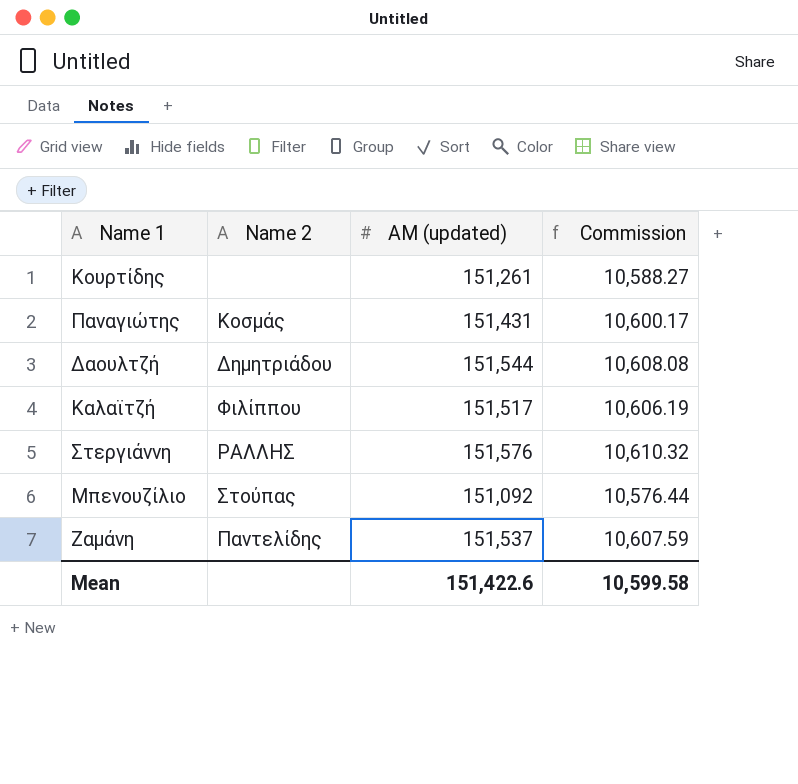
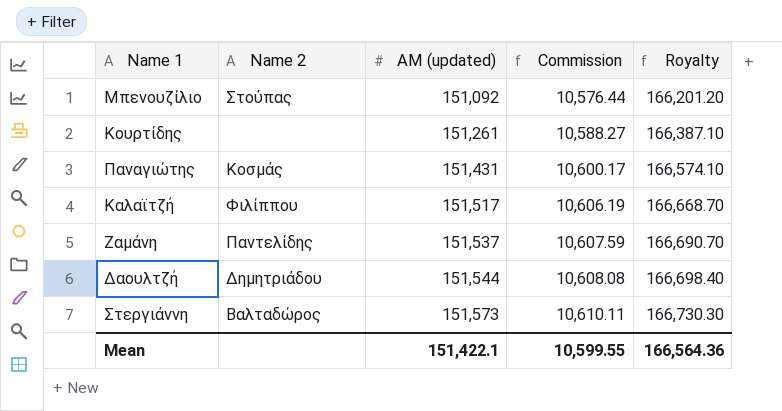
row order: none -> AM (updated) ascending
column Royalty | formula: none -> [AM (updated)] * 1.1
Στεργιάννη | Name 2: ΡΑΛΛΗΣ -> Βαλταδώρος
Στεργιάννη | AM (updated): 151,576 -> 151,573
Στεργιάννη | Commission: 10,610.32 -> 10,610.11
Mean | AM (updated): 151,422.6 -> 151,422.1
Mean | Commission: 10,599.58 -> 10,599.55

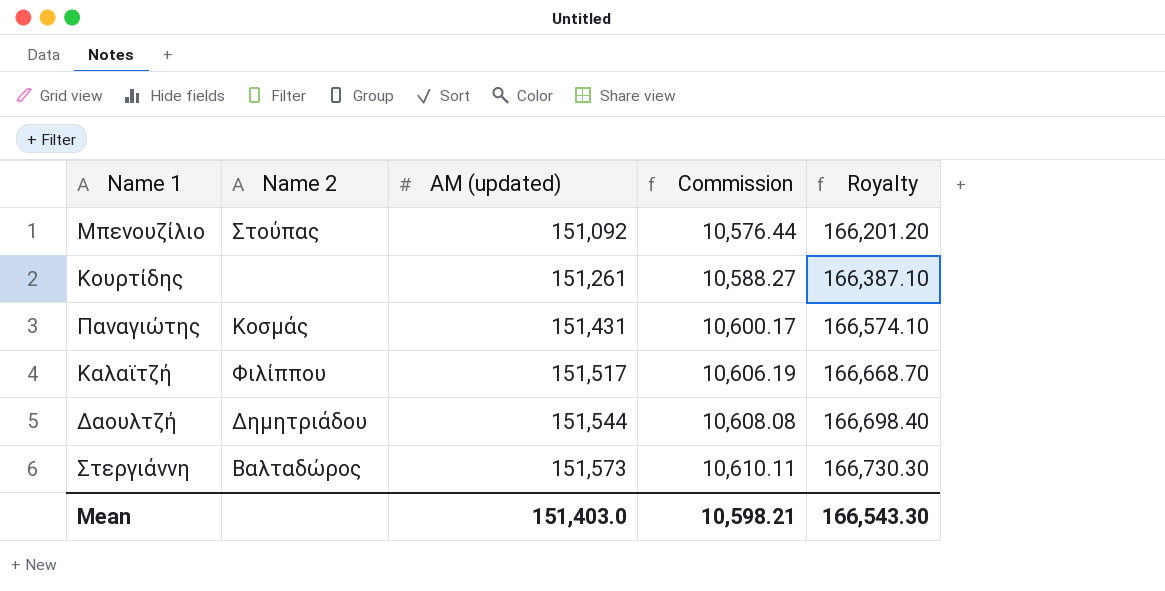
row Ζαμάνη: Παντελίδης | 151,537 | 10,607.59 | 166,690.70 -> none
Mean | AM (updated): 151,422.1 -> 151,403.0
Mean | Commission: 10,599.55 -> 10,598.21
Mean | Royalty: 166,564.36 -> 166,543.30

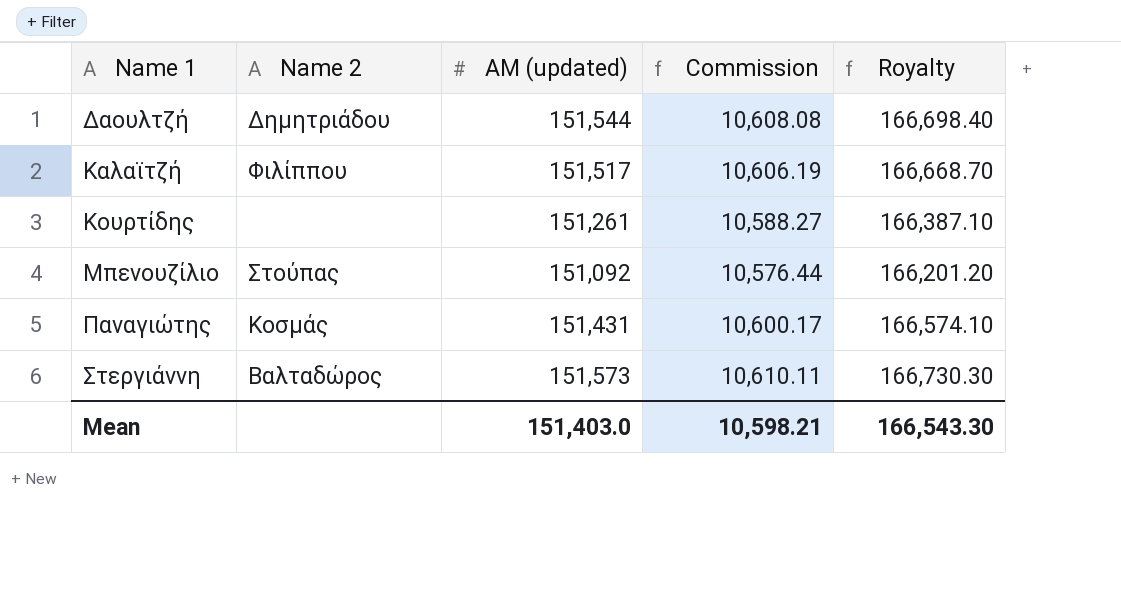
row order: AM (updated) ascending -> Name 1 ascending

